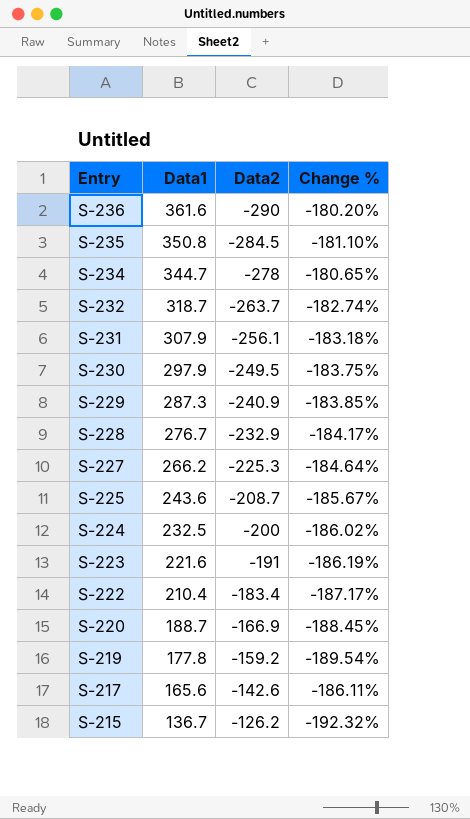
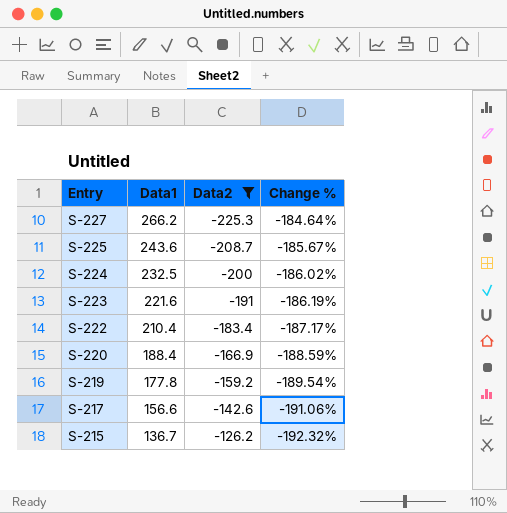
filter: none -> Data2 >= -225.3
S-220 | Data1: 188.7 -> 188.4
S-220 | Change %: -188.45% -> -188.59%
S-217 | Data1: 165.6 -> 156.6
S-217 | Change %: -186.11% -> -191.06%

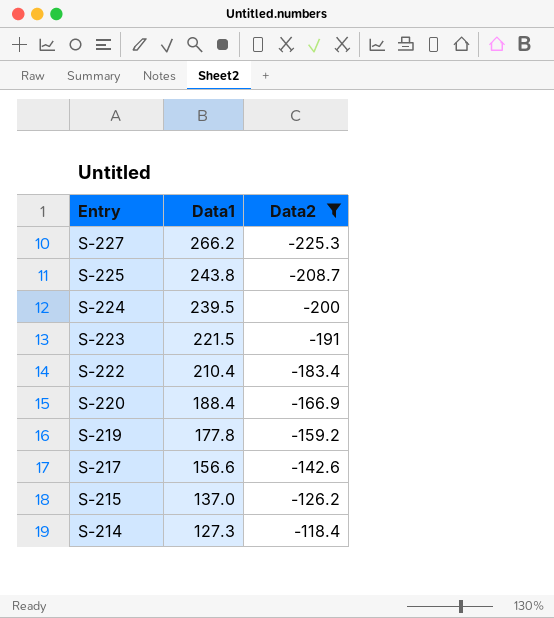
column Change % | formula: ([Data2] - [Data1]) / [Data1] -> none
S-225 | Data1: 243.6 -> 243.8
S-224 | Data1: 232.5 -> 239.5
S-223 | Data1: 221.6 -> 221.5
S-215 | Data1: 136.7 -> 137.0
row S-214: none -> 127.3 | -118.4

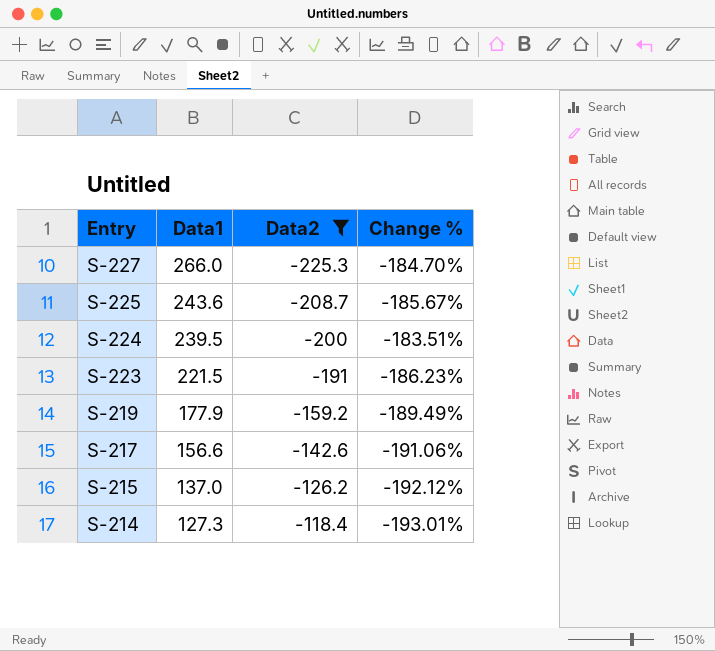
column Change % | formula: none -> ([Data2] - [Data1]) / [Data1]
row S-222: 210.4 | -183.4 -> none
row S-220: 188.4 | -166.9 -> none
S-227 | Data1: 266.2 -> 266.0
S-225 | Data1: 243.8 -> 243.6
S-219 | Data1: 177.8 -> 177.9

